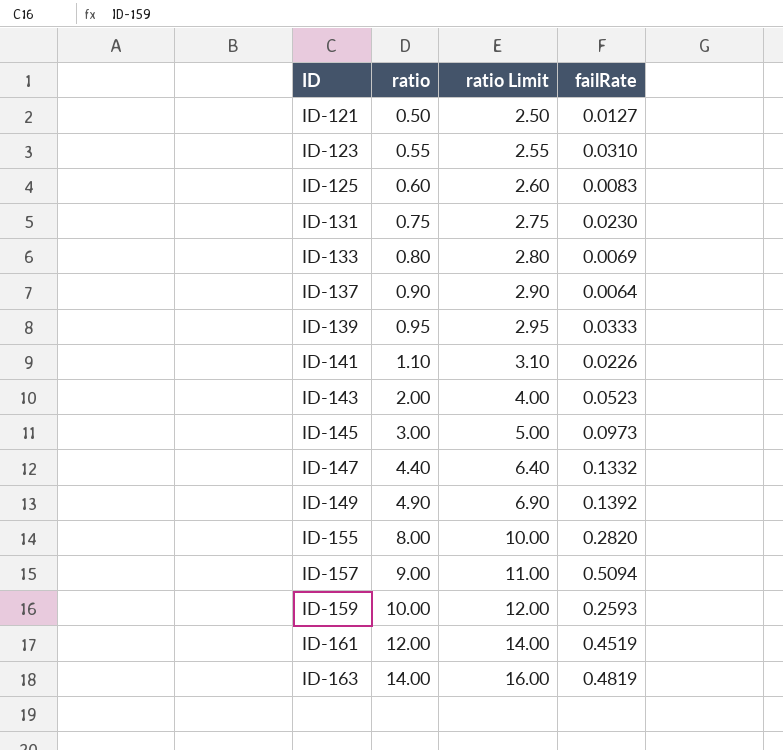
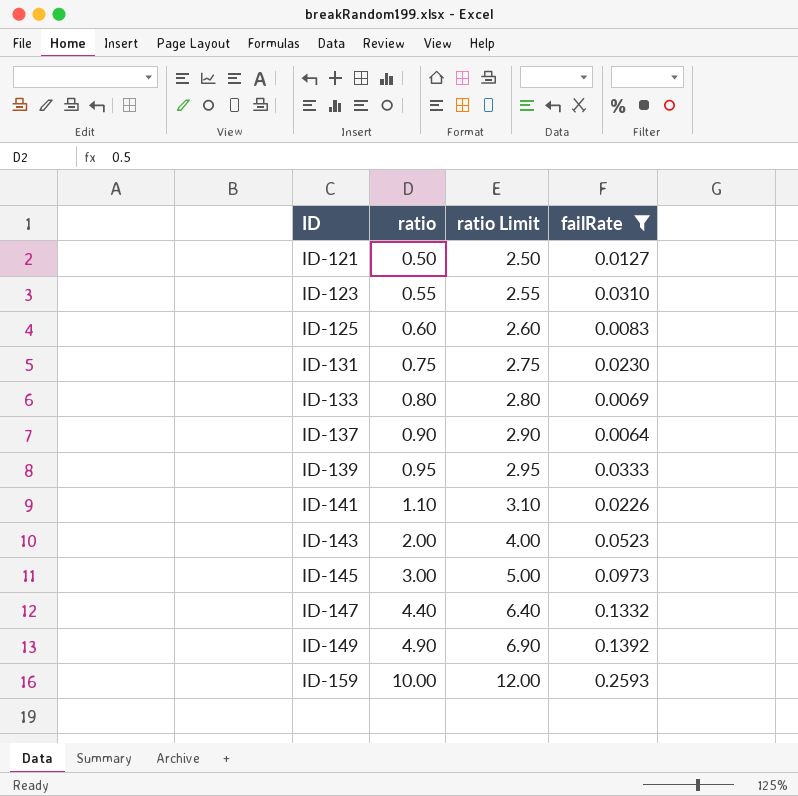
filter: none -> failRate <= 0.2593

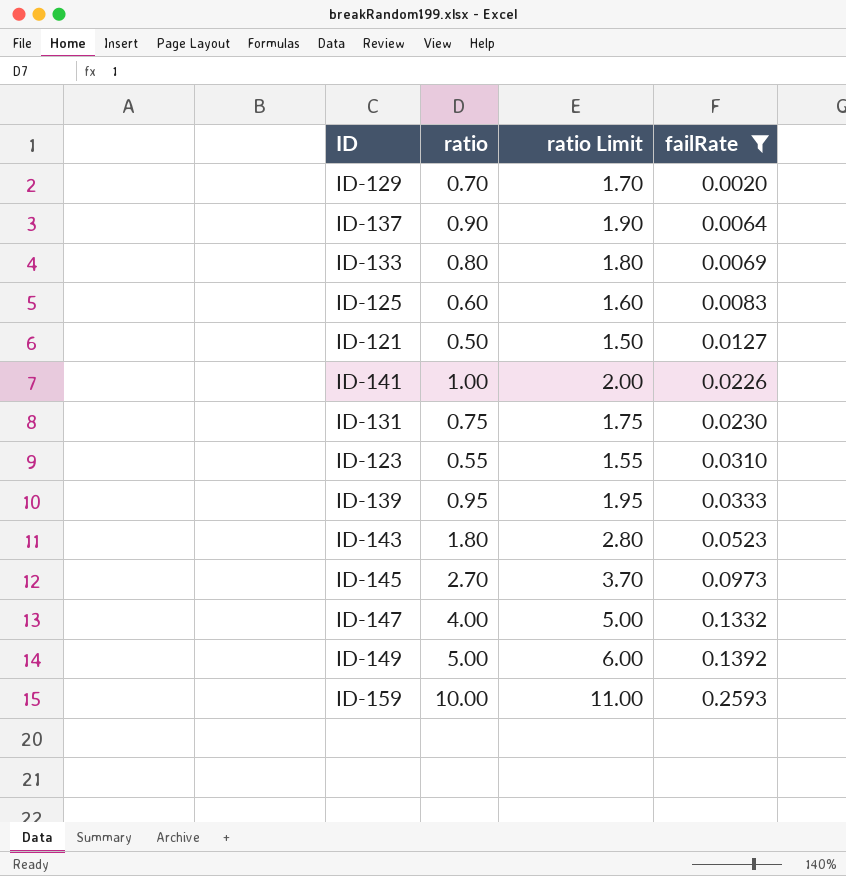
row order: ID ascending -> failRate ascending
column ratio Limit | formula: [ratio] + 2 -> [ratio] + 1
row ID-129: none -> 0.70 | 1.70 | 0.0020
ID-141 | ratio: 1.10 -> 1.00
ID-143 | ratio: 2.00 -> 1.80
ID-145 | ratio: 3.00 -> 2.70
ID-147 | ratio: 4.40 -> 4.00
ID-149 | ratio: 4.90 -> 5.00

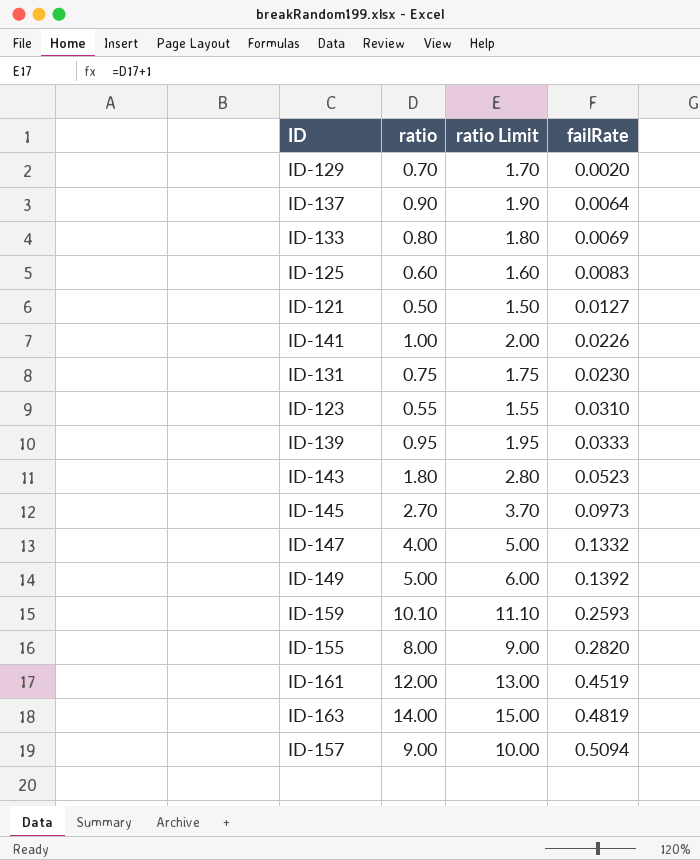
filter: failRate <= 0.2593 -> none
ID-159 | ratio: 10.00 -> 10.10
ID-159 | ratio Limit: 11.00 -> 11.10

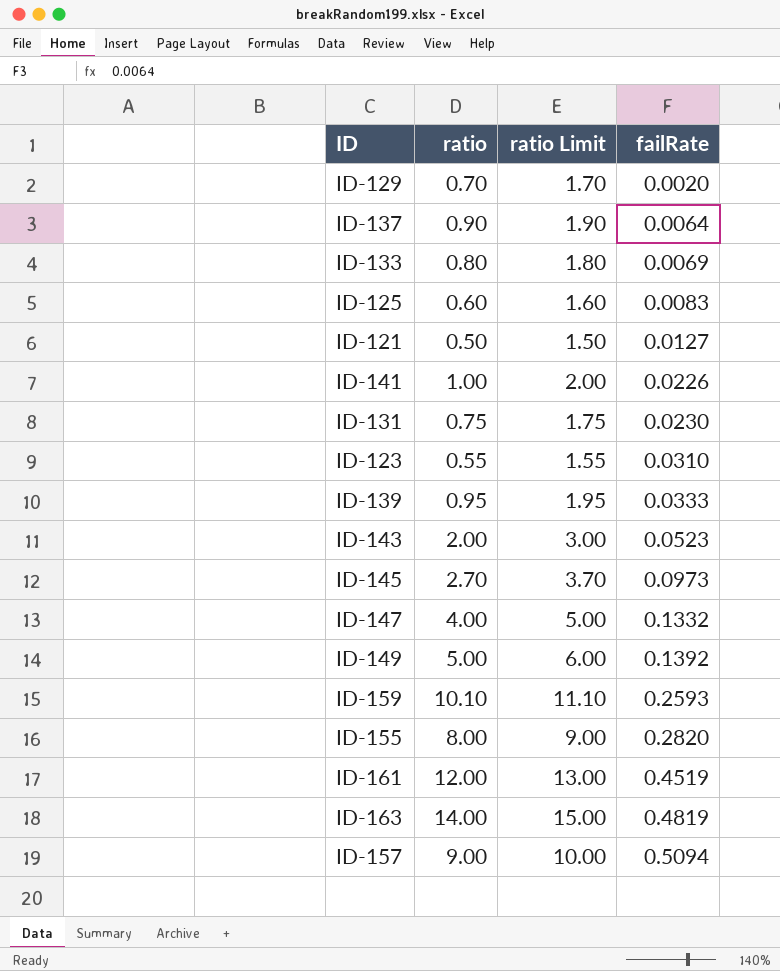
ID-143 | ratio: 1.80 -> 2.00
ID-143 | ratio Limit: 2.80 -> 3.00

